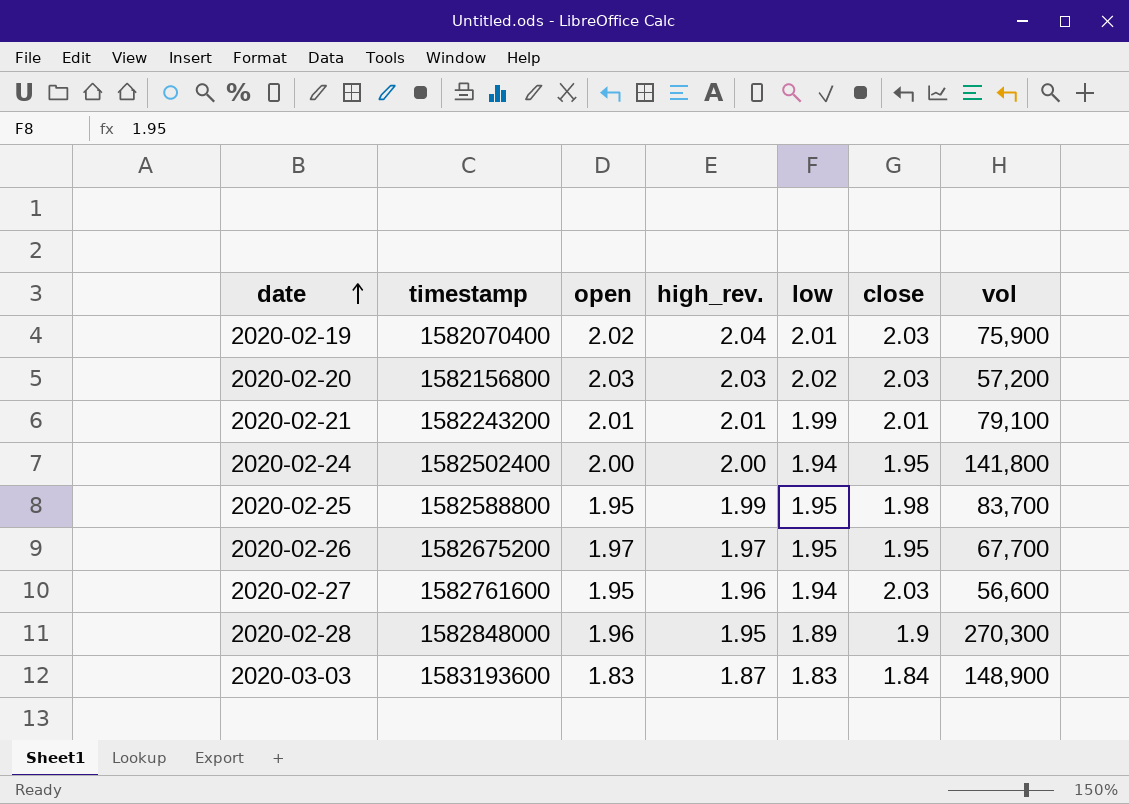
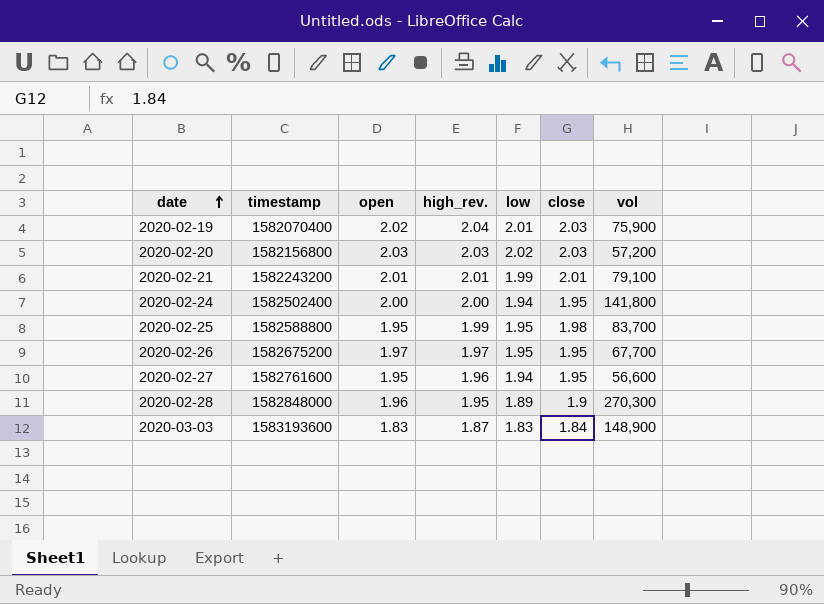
2020-02-27 | close: 2.03 -> 1.95

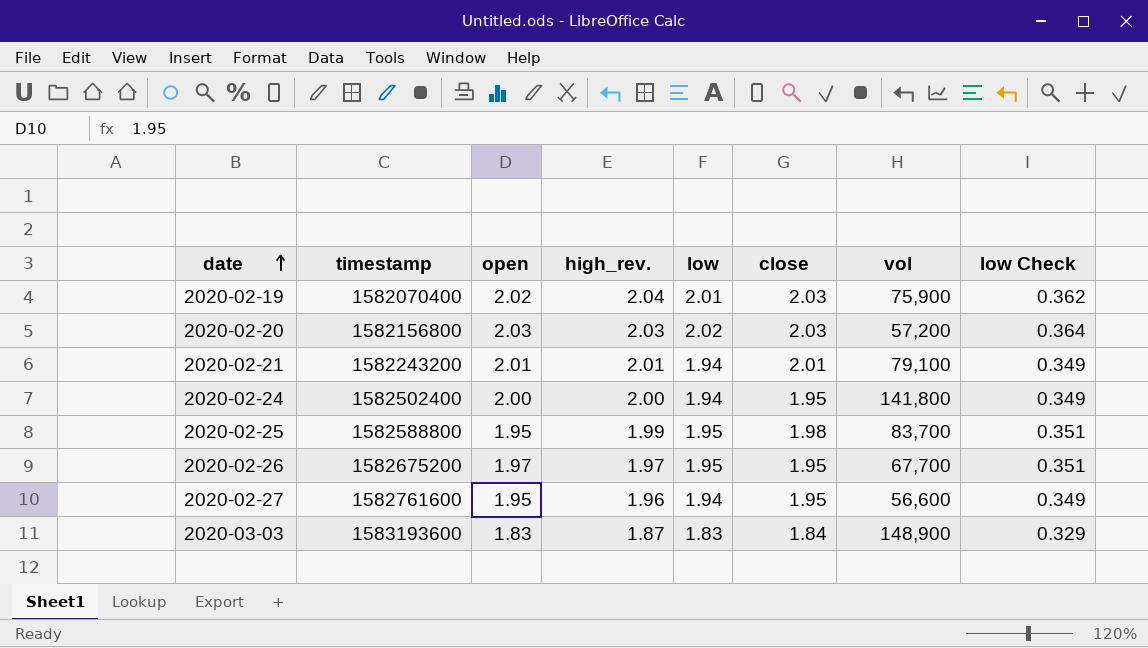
column low Check | formula: none -> [low] * 0.18
row 2020-02-28: 1582848000 | 1.96 | 1.95 | 1.89 | 1.9 | 270,300 -> none
2020-02-21 | low: 1.99 -> 1.94

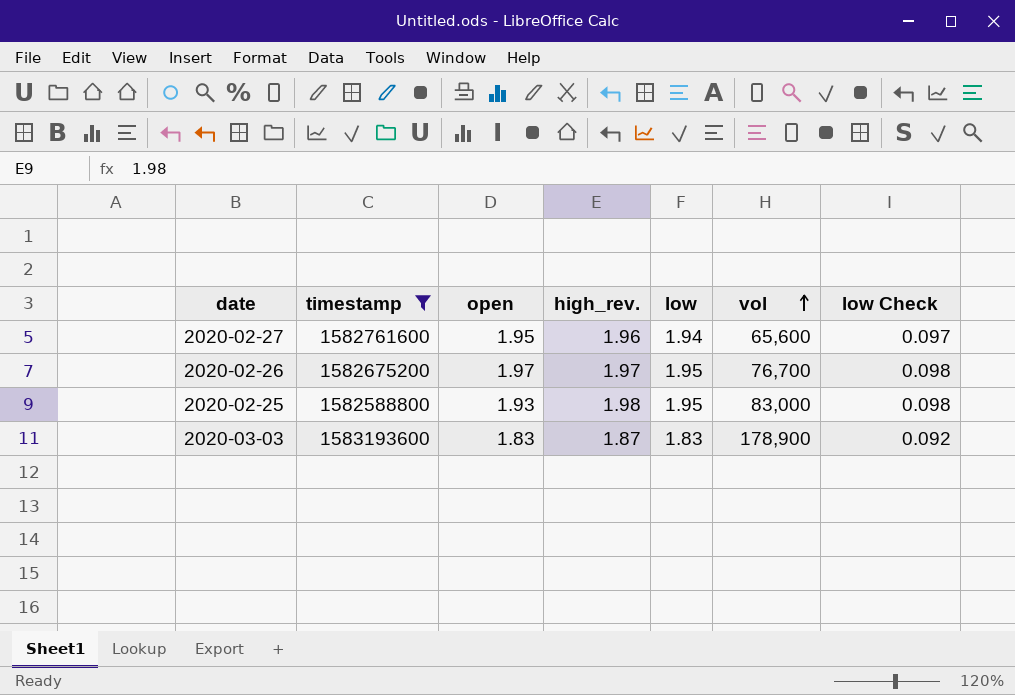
filter: none -> timestamp >= 1582588800
row order: date ascending -> vol ascending
column close | position: 6 -> none
column low Check | formula: [low] * 0.18 -> [low] * 0.05
2020-02-27 | vol: 56,600 -> 65,600
2020-02-26 | vol: 67,700 -> 76,700
2020-02-25 | open: 1.95 -> 1.93
2020-02-25 | high_rev.: 1.99 -> 1.98
2020-02-25 | vol: 83,700 -> 83,000
2020-03-03 | vol: 148,900 -> 178,900

